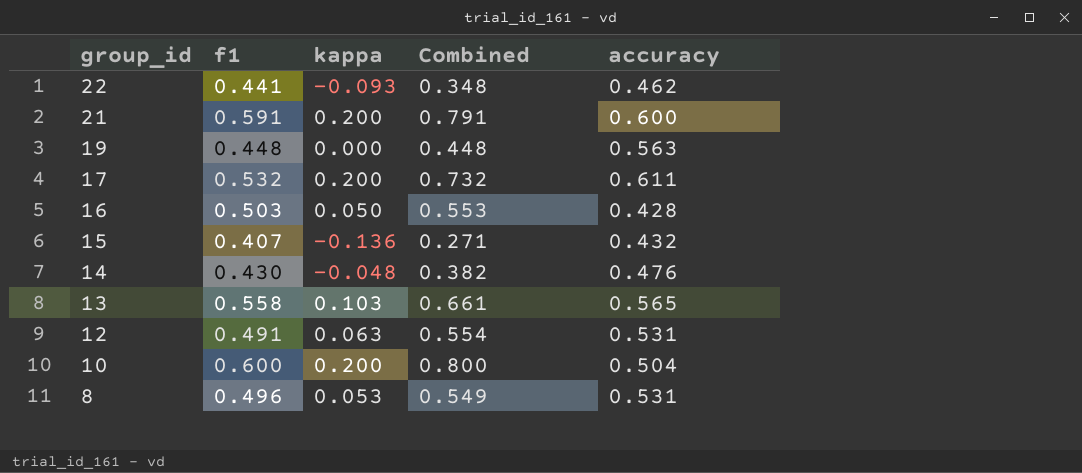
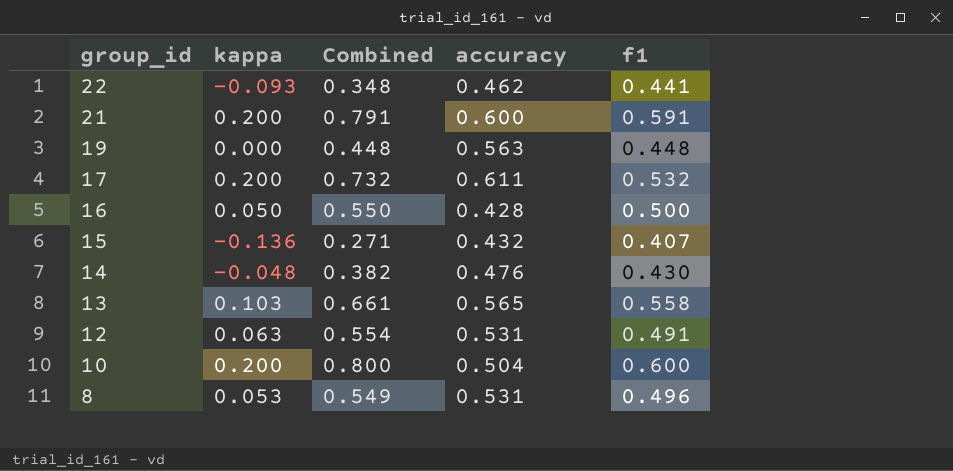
column f1 | position: 2 -> 5
16 | Combined: 0.553 -> 0.550
16 | f1: 0.503 -> 0.500

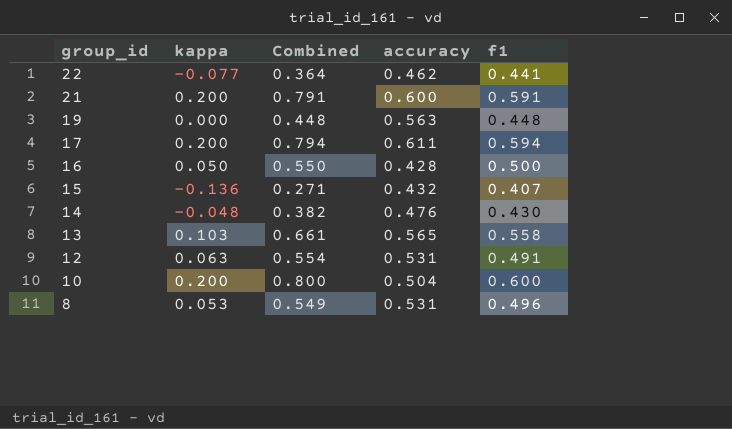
22 | kappa: -0.093 -> -0.077
22 | Combined: 0.348 -> 0.364
17 | Combined: 0.732 -> 0.794
17 | f1: 0.532 -> 0.594

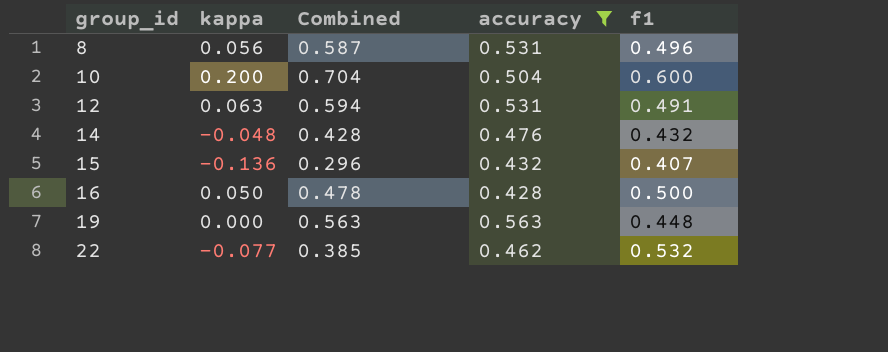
filter: none -> accuracy <= 0.563
row order: group_id descending -> group_id ascending
column Combined | formula: [kappa] + [f1] -> [kappa] + [accuracy]
8 | kappa: 0.053 -> 0.056
14 | f1: 0.430 -> 0.432
22 | f1: 0.441 -> 0.532

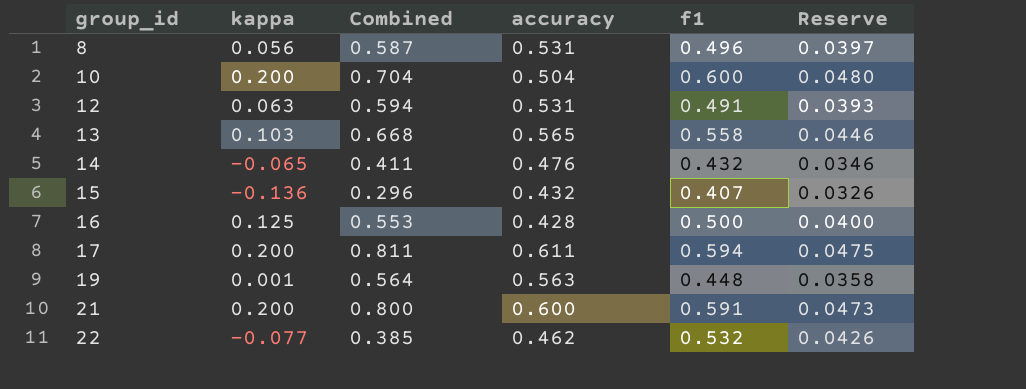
filter: accuracy <= 0.563 -> none
column Reserve | formula: none -> [f1] * 0.08
14 | kappa: -0.048 -> -0.065
14 | Combined: 0.428 -> 0.411
16 | kappa: 0.050 -> 0.125
16 | Combined: 0.478 -> 0.553
19 | kappa: 0.000 -> 0.001
19 | Combined: 0.563 -> 0.564

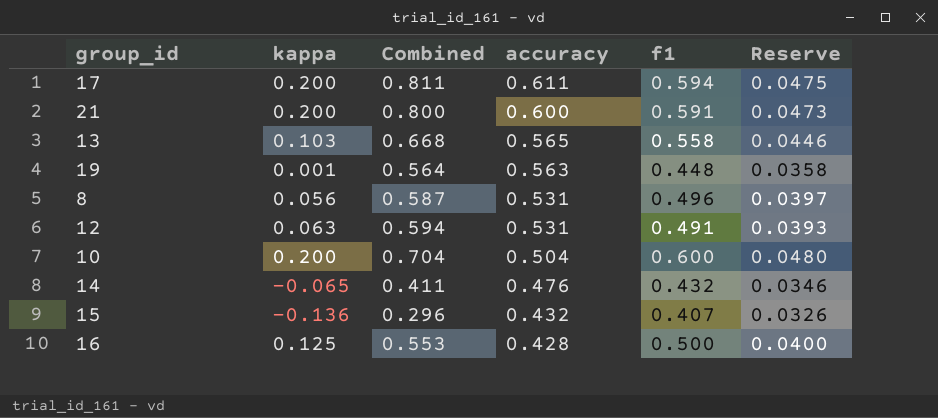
row order: group_id ascending -> accuracy descending
row 22: -0.077 | 0.385 | 0.462 | 0.532 | 0.0426 -> none

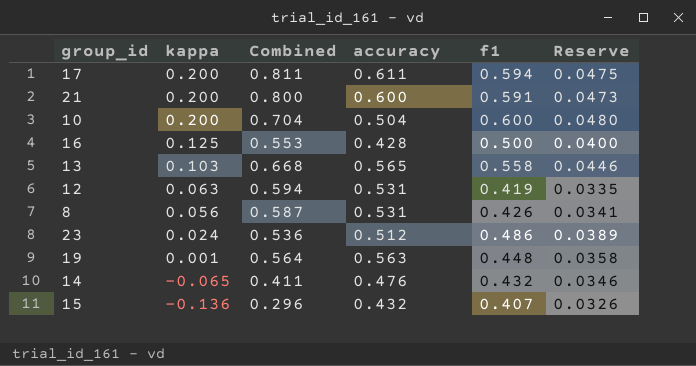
row order: accuracy descending -> kappa descending
12 | f1: 0.491 -> 0.419
12 | Reserve: 0.0393 -> 0.0335
8 | f1: 0.496 -> 0.426
8 | Reserve: 0.0397 -> 0.0341
row 23: none -> 0.024 | 0.536 | 0.512 | 0.486 | 0.0389

